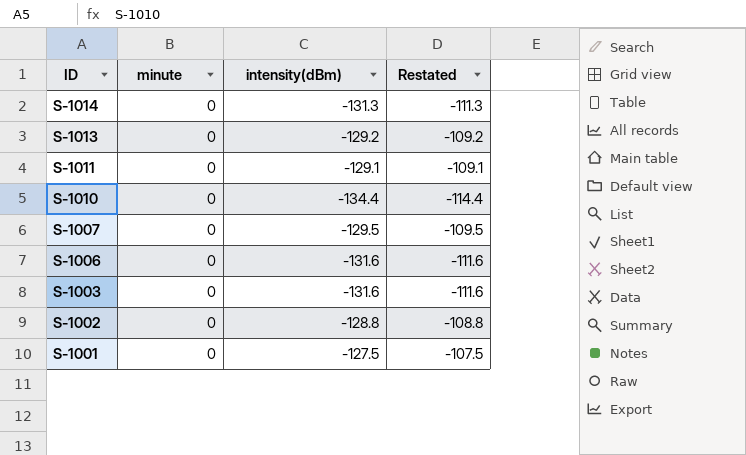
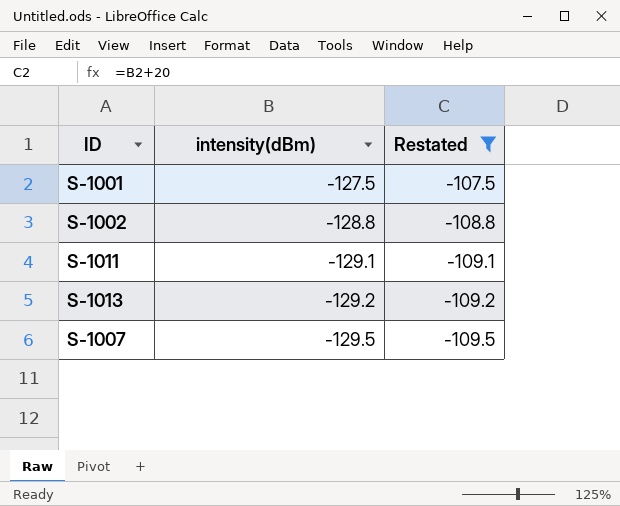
filter: none -> Restated >= -109.5
row order: ID descending -> intensity(dBm) descending
column minute | position: 2 -> none

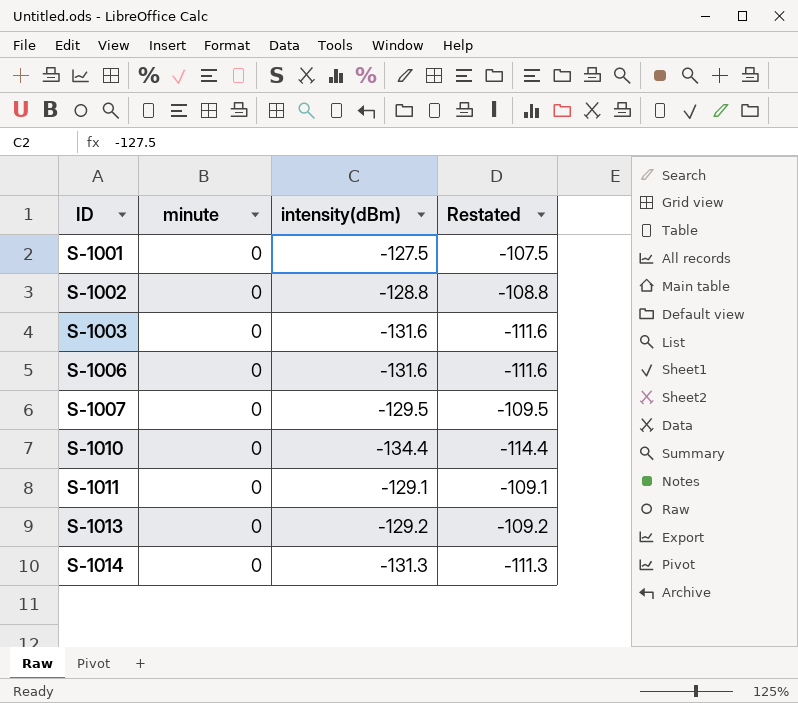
filter: Restated >= -109.5 -> none
row order: intensity(dBm) descending -> ID ascending
column minute | position: none -> 2

